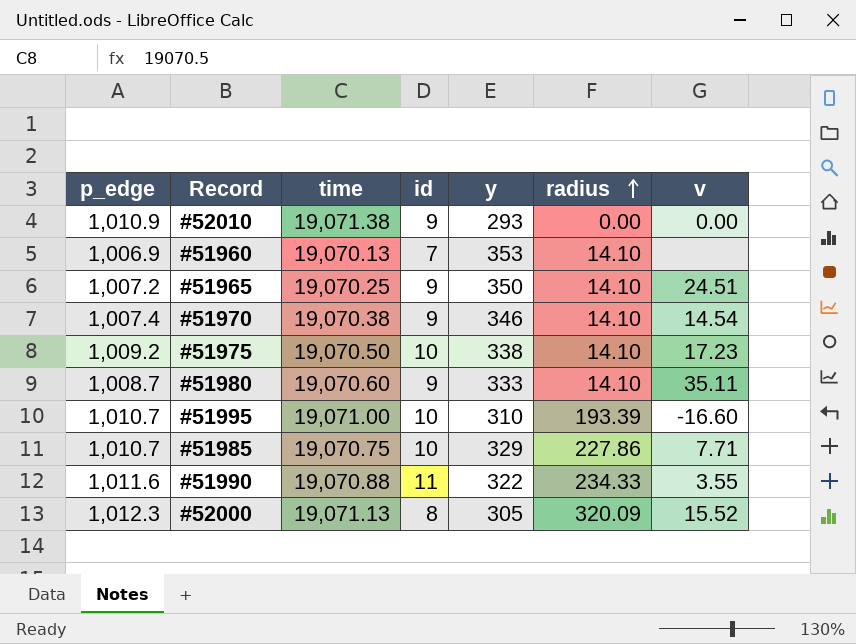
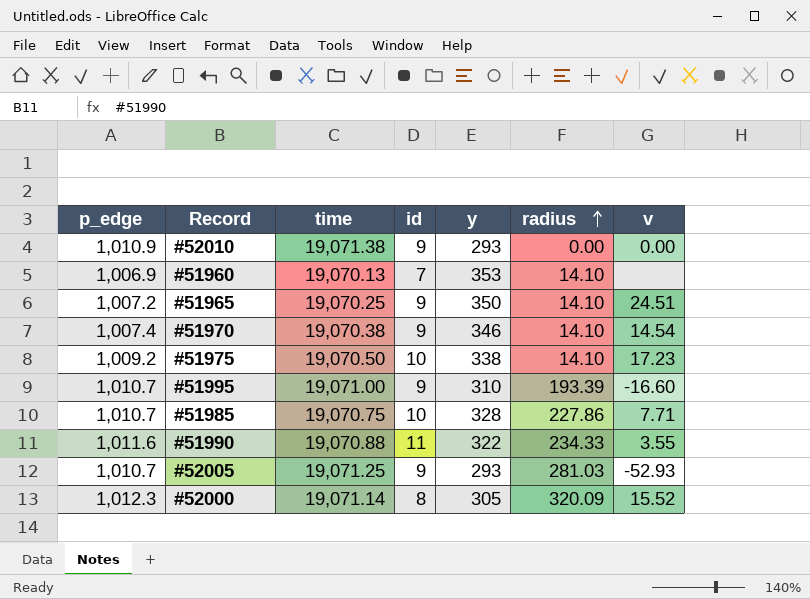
row #51980: 1,008.7 | 19,070.60 | 9 | 333 | 14.10 | 35.11 -> none
#51995 | id: 10 -> 9
#51985 | y: 329 -> 328
row #52005: none -> 1,010.7 | 19,071.25 | 9 | 293 | 281.03 | -52.93
#52000 | time: 19,071.13 -> 19,071.14

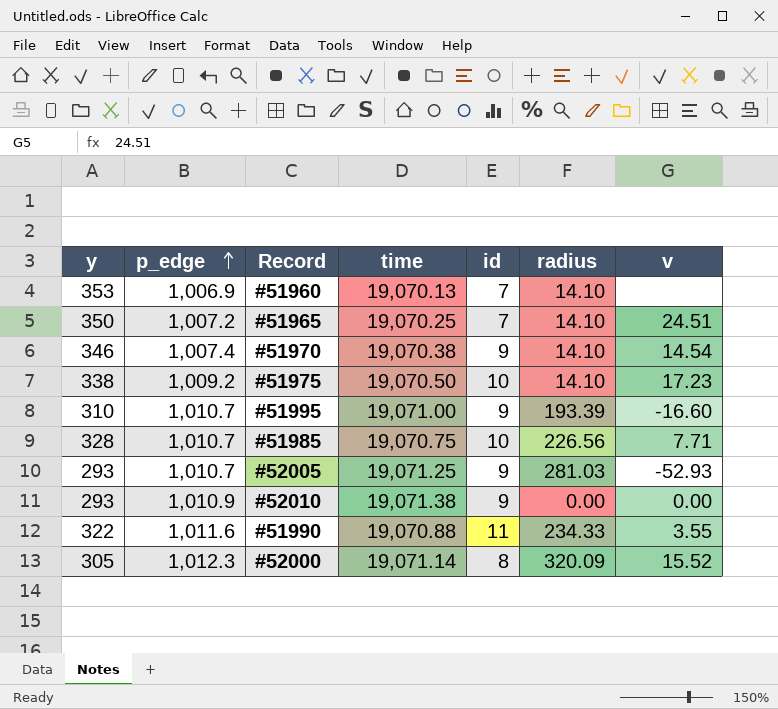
row order: radius ascending -> p_edge ascending
column y | position: 5 -> 1
#51965 | id: 9 -> 7
#51985 | radius: 227.86 -> 226.56

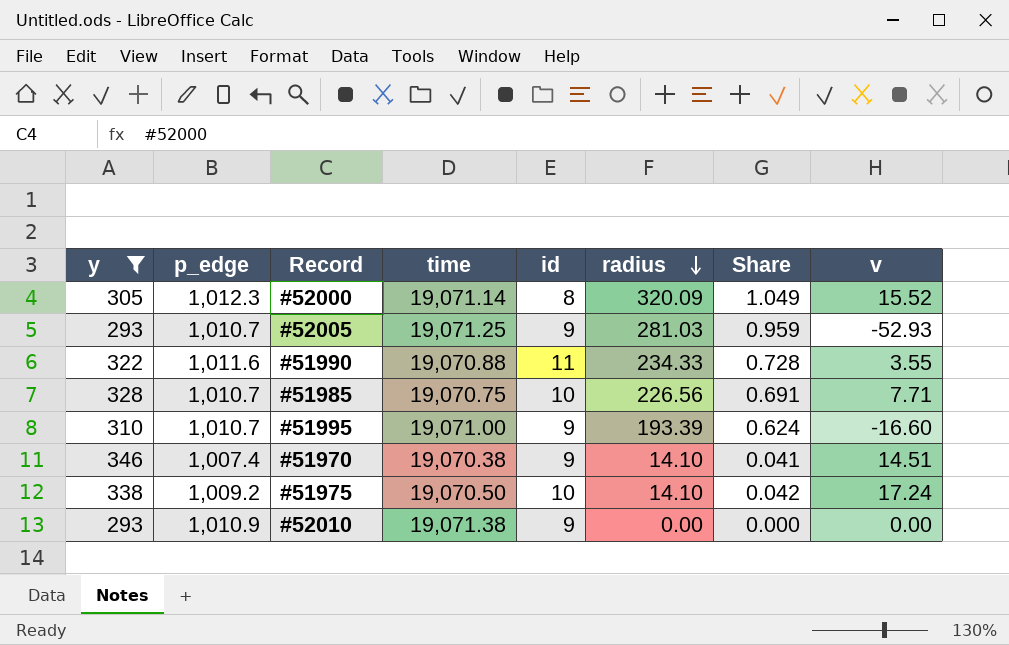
filter: none -> y <= 346
row order: p_edge ascending -> radius descending
column Share | formula: none -> [radius] / [y]
#51970 | v: 14.54 -> 14.51
#51975 | v: 17.23 -> 17.24

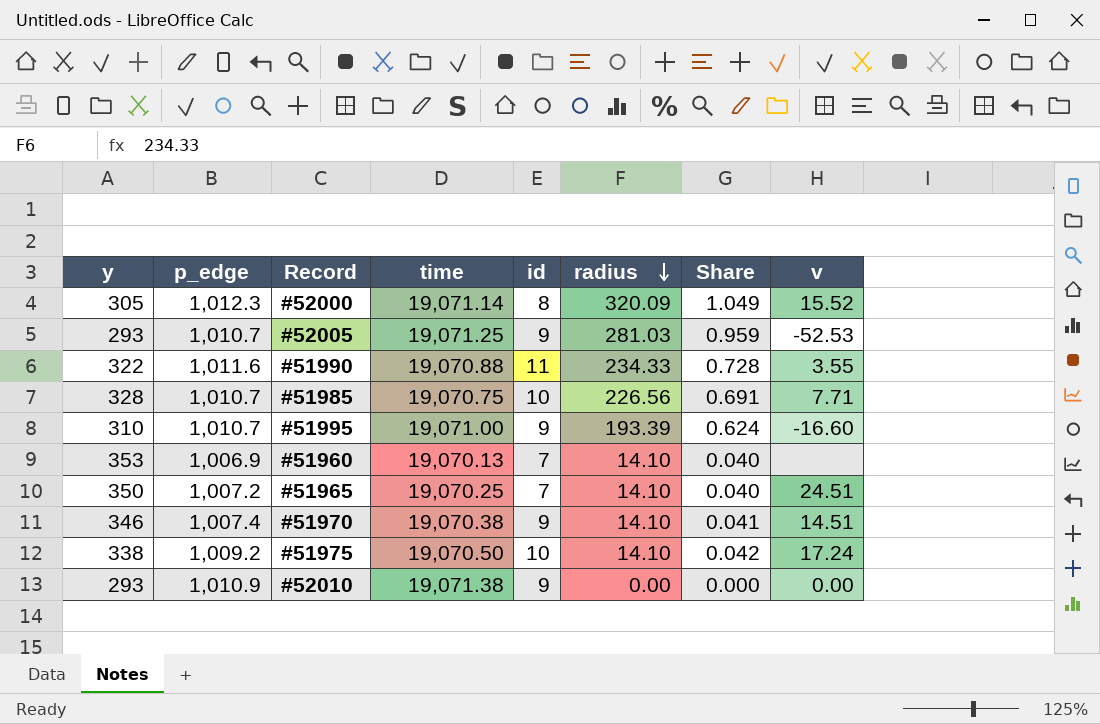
filter: y <= 346 -> none
#52005 | v: -52.93 -> -52.53

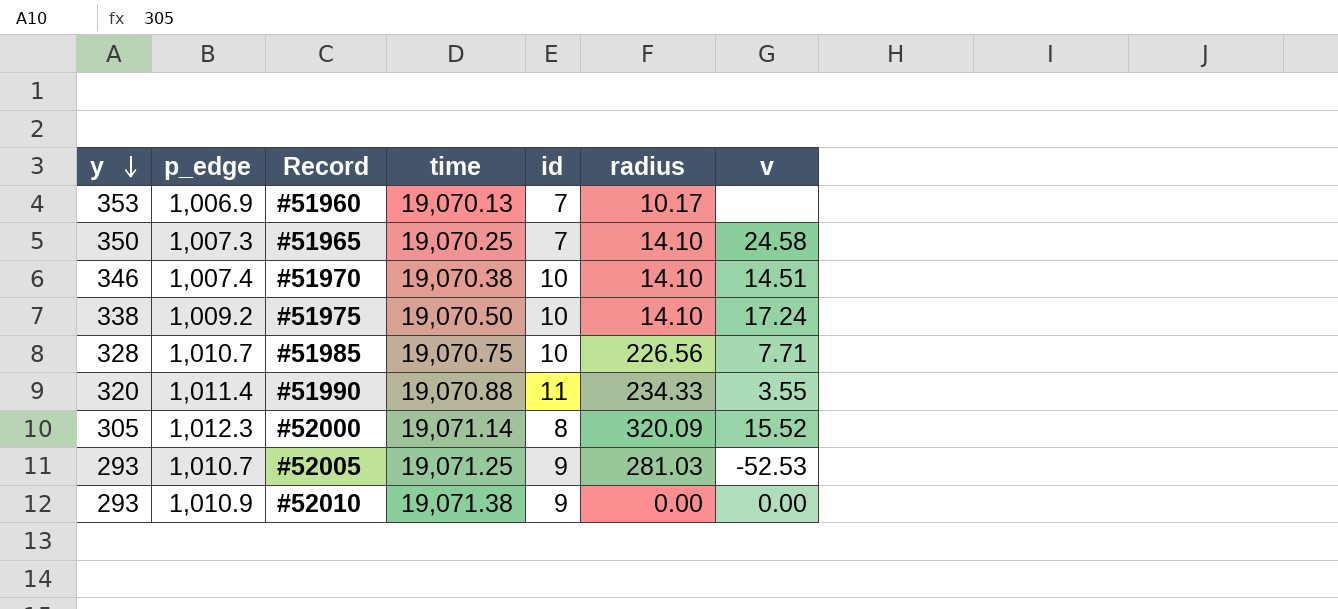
row order: radius descending -> y descending
column Share | formula: [radius] / [y] -> none
row #51995: 310 | 1,010.7 | 19,071.00 | 9 | 193.39 | 0.624 | -16.60 -> none
#51960 | radius: 14.10 -> 10.17
#51965 | p_edge: 1,007.2 -> 1,007.3
#51965 | v: 24.51 -> 24.58
#51970 | id: 9 -> 10
#51990 | y: 322 -> 320
#51990 | p_edge: 1,011.6 -> 1,011.4

